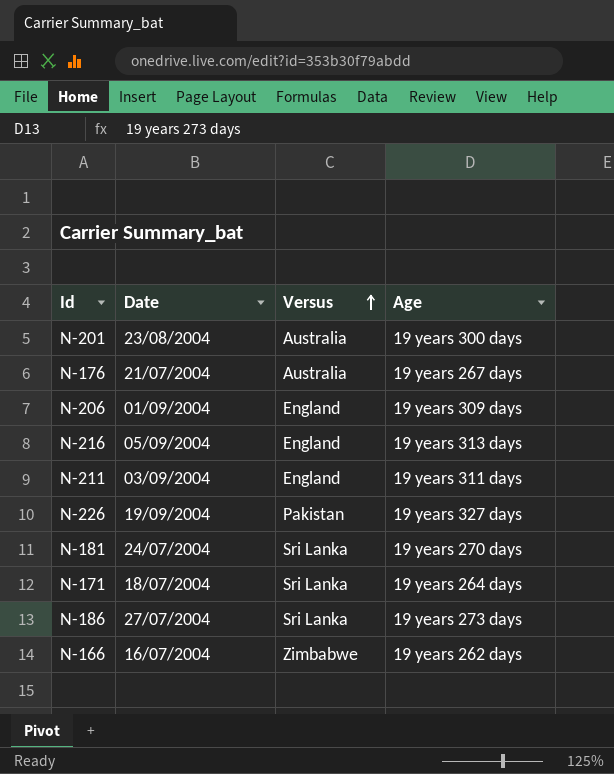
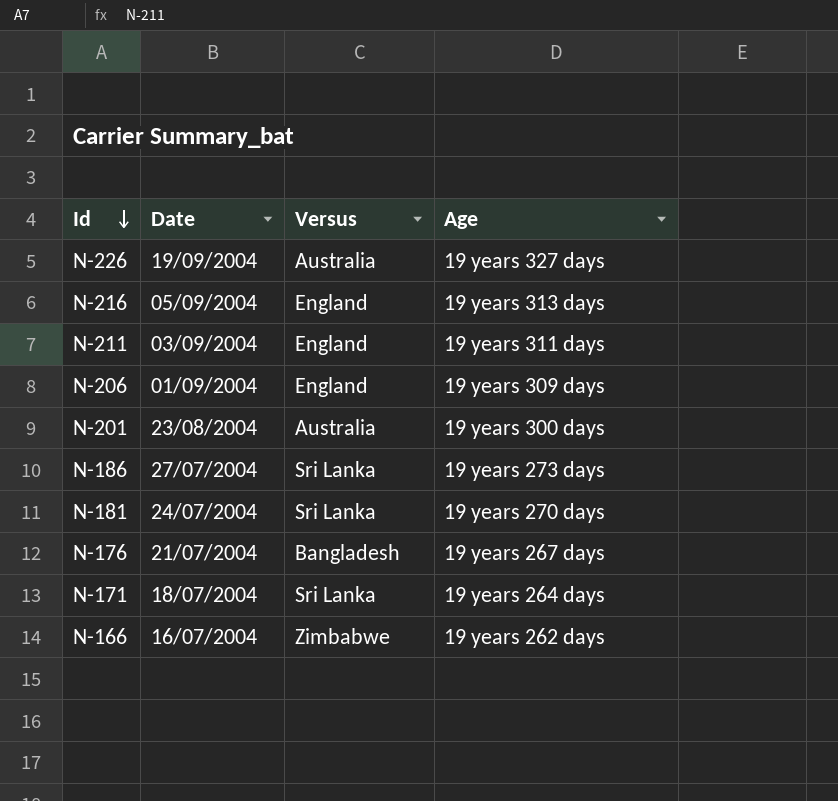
row order: Versus ascending -> Id descending
N-226 | Versus: Pakistan -> Australia
N-176 | Versus: Australia -> Bangladesh

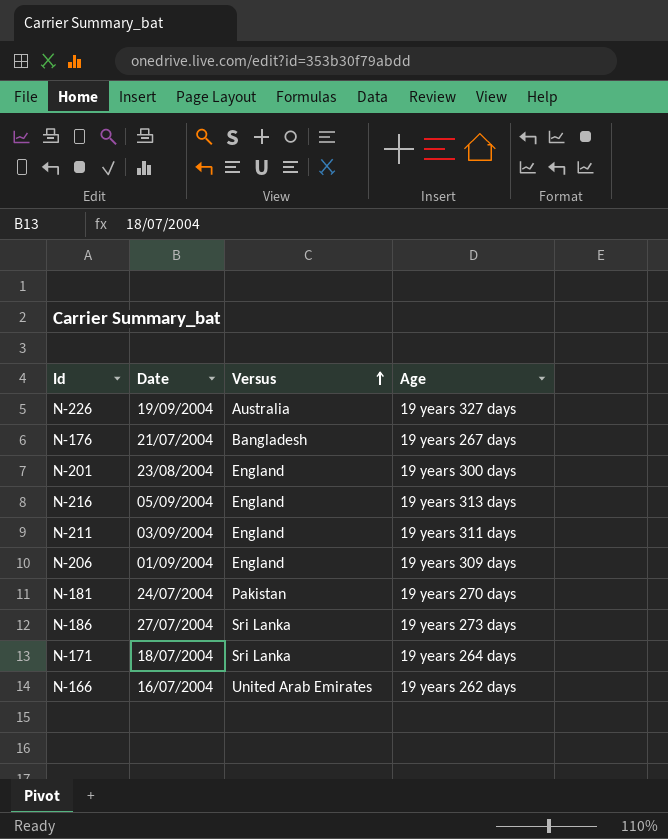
row order: Id descending -> Versus ascending
N-201 | Versus: Australia -> England
N-181 | Versus: Sri Lanka -> Pakistan
N-166 | Versus: Zimbabwe -> United Arab Emirates

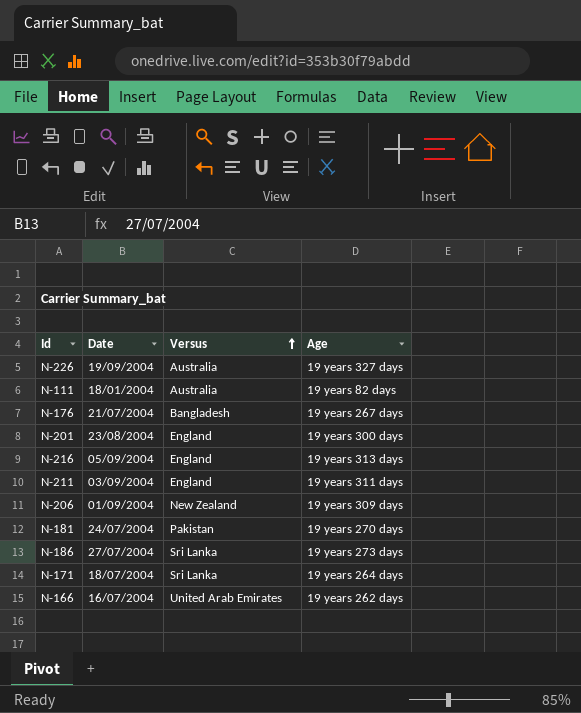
row N-111: none -> 18/01/2004 | Australia | 19 years 82 days
N-206 | Versus: England -> New Zealand

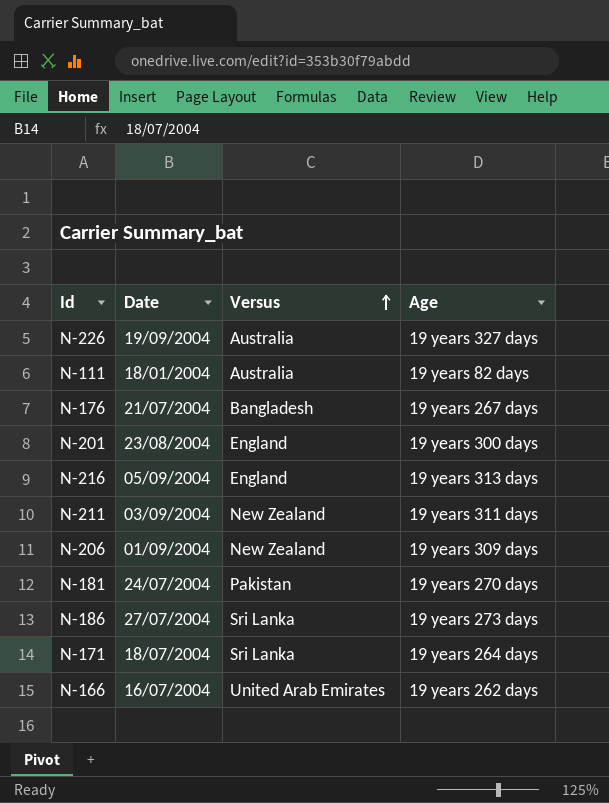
N-211 | Versus: England -> New Zealand

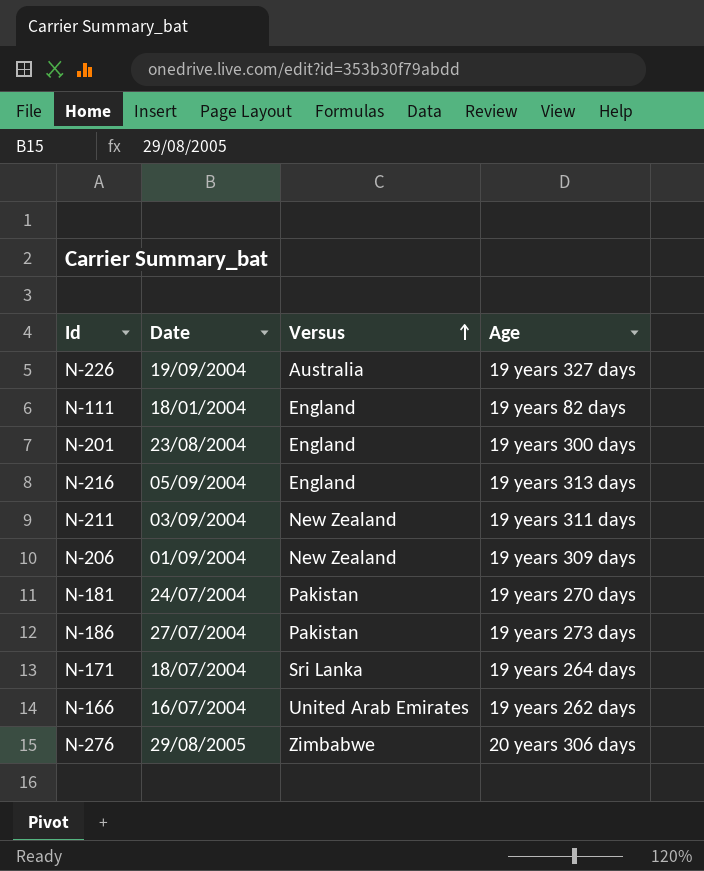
row N-176: 21/07/2004 | Bangladesh | 19 years 267 days -> none
N-111 | Versus: Australia -> England
N-186 | Versus: Sri Lanka -> Pakistan
row N-276: none -> 29/08/2005 | Zimbabwe | 20 years 306 days

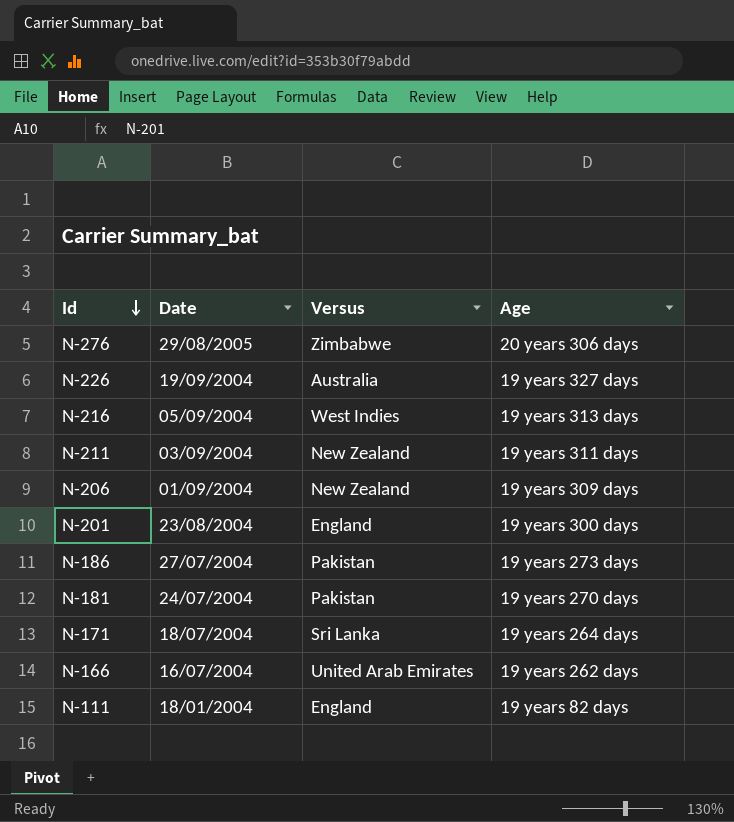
row order: Versus ascending -> Id descending
N-216 | Versus: England -> West Indies

